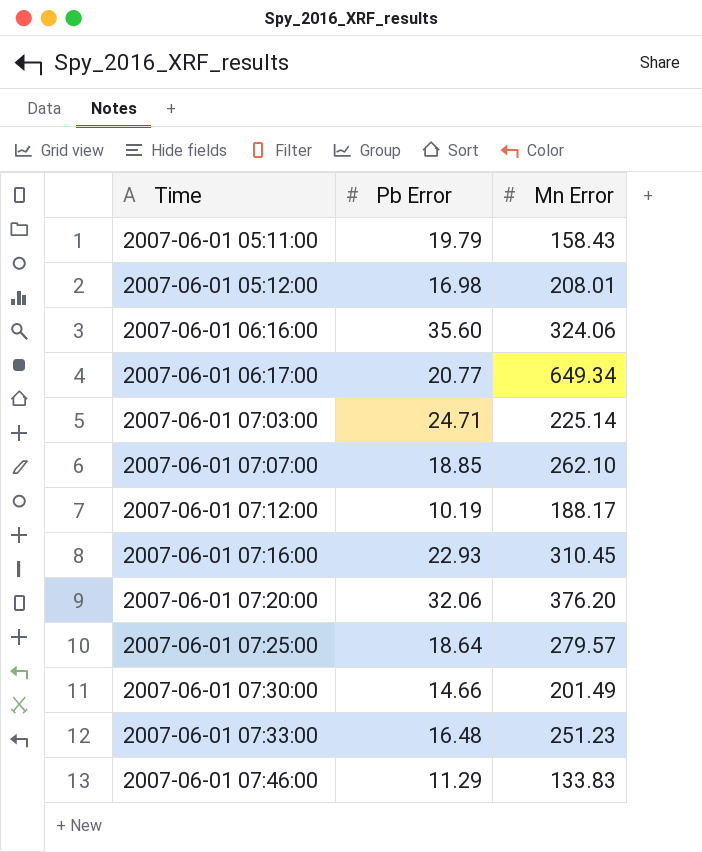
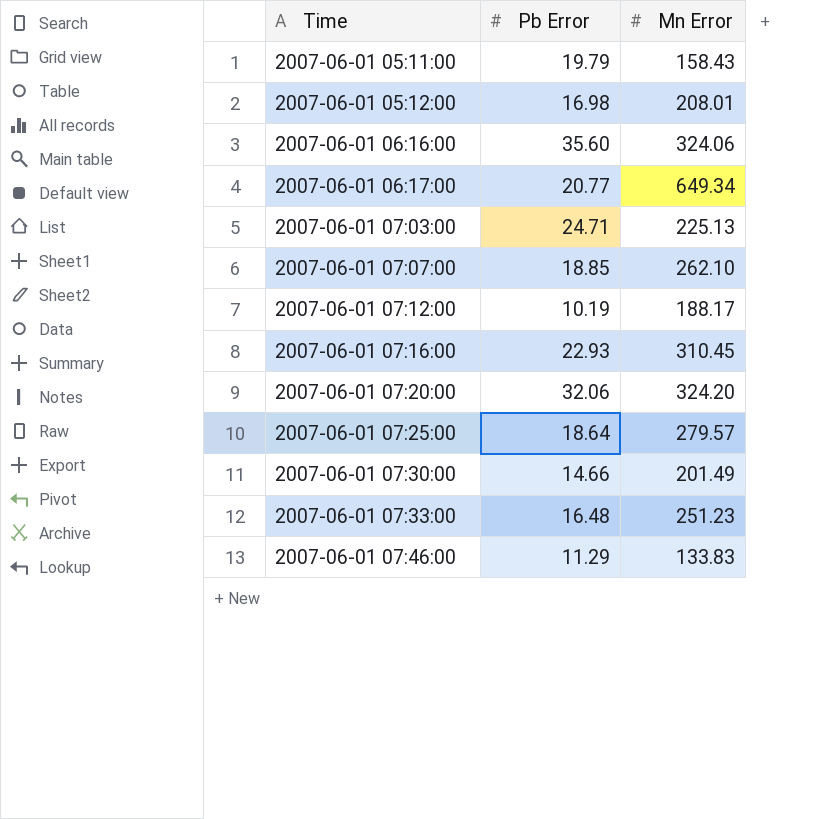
2007-06-01 07:03:00 | Mn Error: 225.14 -> 225.13
2007-06-01 07:20:00 | Mn Error: 376.20 -> 324.20

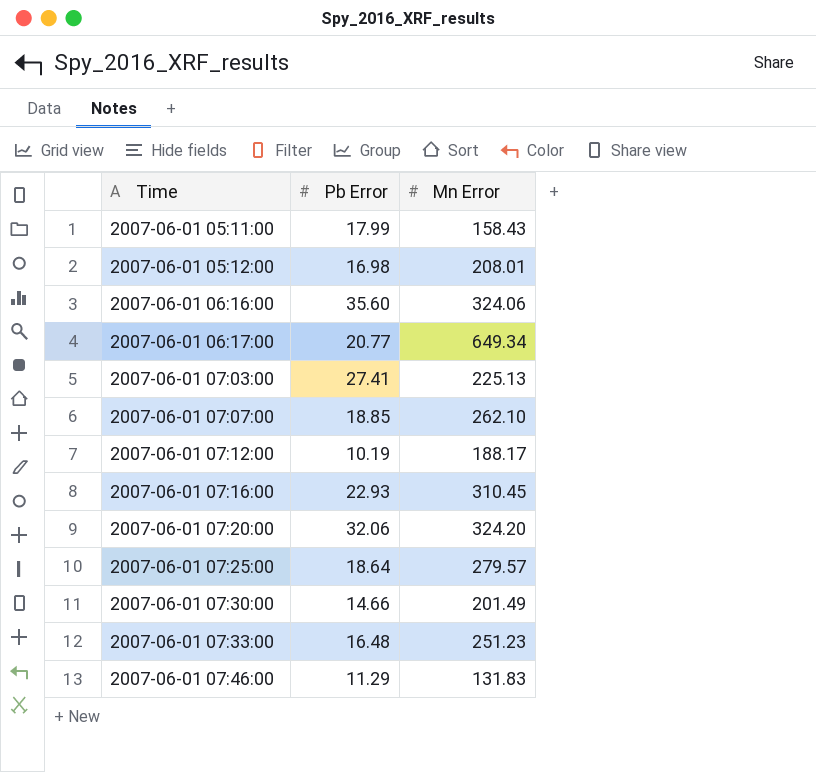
2007-06-01 05:11:00 | Pb Error: 19.79 -> 17.99
2007-06-01 07:03:00 | Pb Error: 24.71 -> 27.41
2007-06-01 07:46:00 | Mn Error: 133.83 -> 131.83

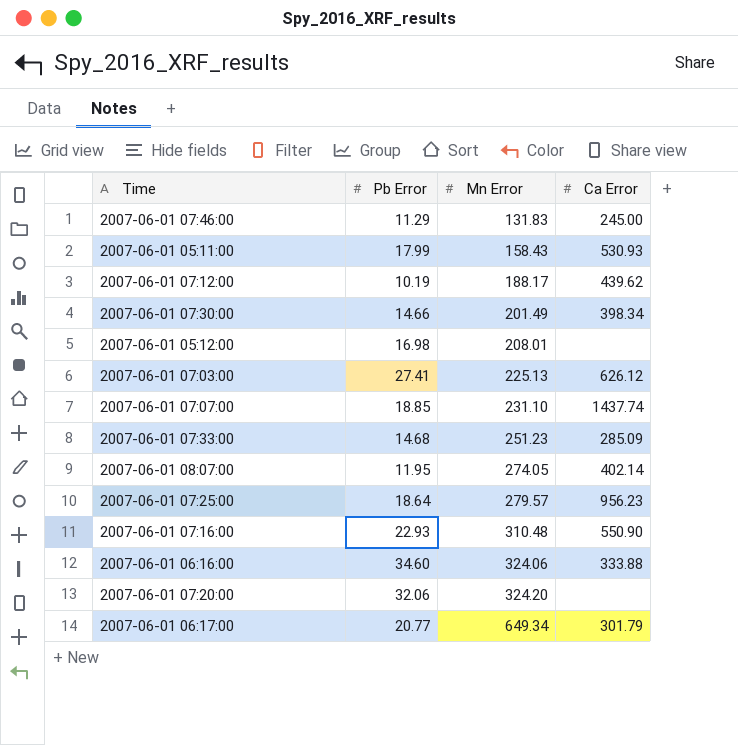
row order: Time ascending -> Mn Error ascending
column Ca Error | position: none -> 4
2007-06-01 07:07:00 | Mn Error: 262.10 -> 231.10
2007-06-01 07:33:00 | Pb Error: 16.48 -> 14.68
row 2007-06-01 08:07:00: none -> 11.95 | 274.05 | 402.14
2007-06-01 07:16:00 | Mn Error: 310.45 -> 310.48
2007-06-01 06:16:00 | Pb Error: 35.60 -> 34.60

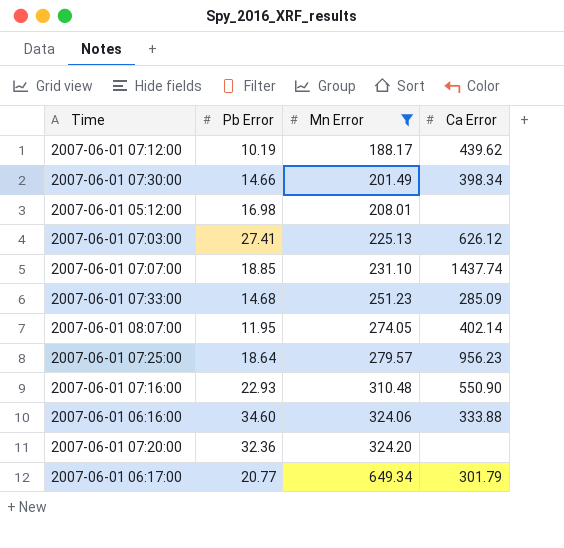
filter: none -> Mn Error >= 188.17
2007-06-01 07:20:00 | Pb Error: 32.06 -> 32.36

